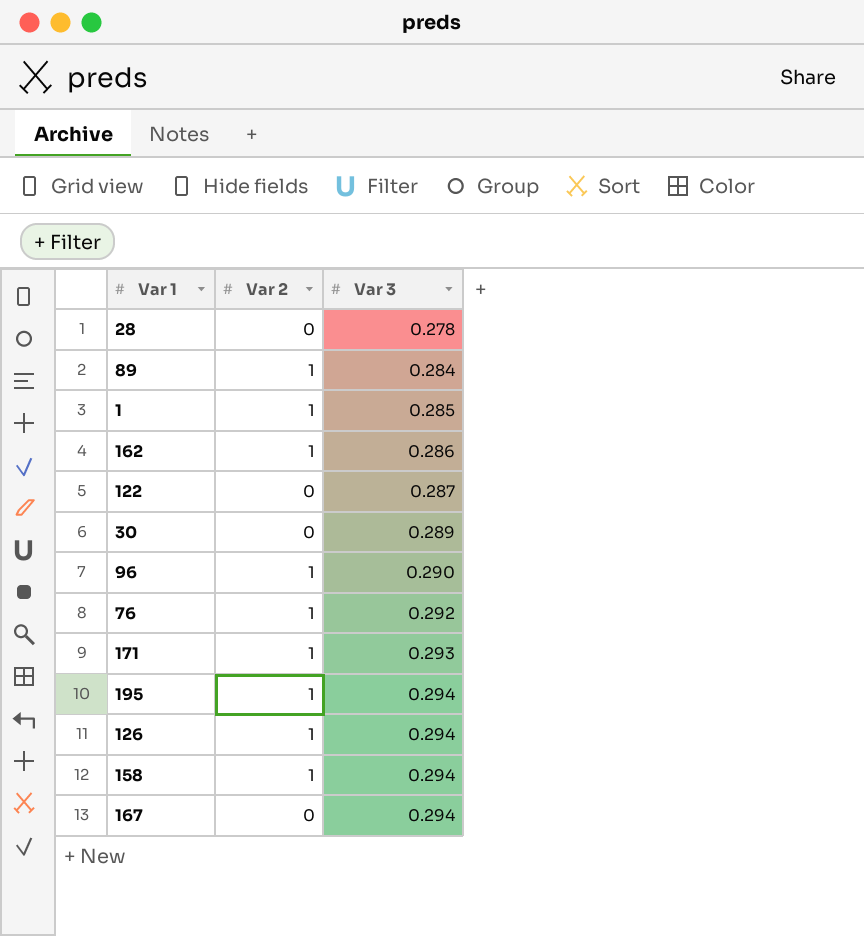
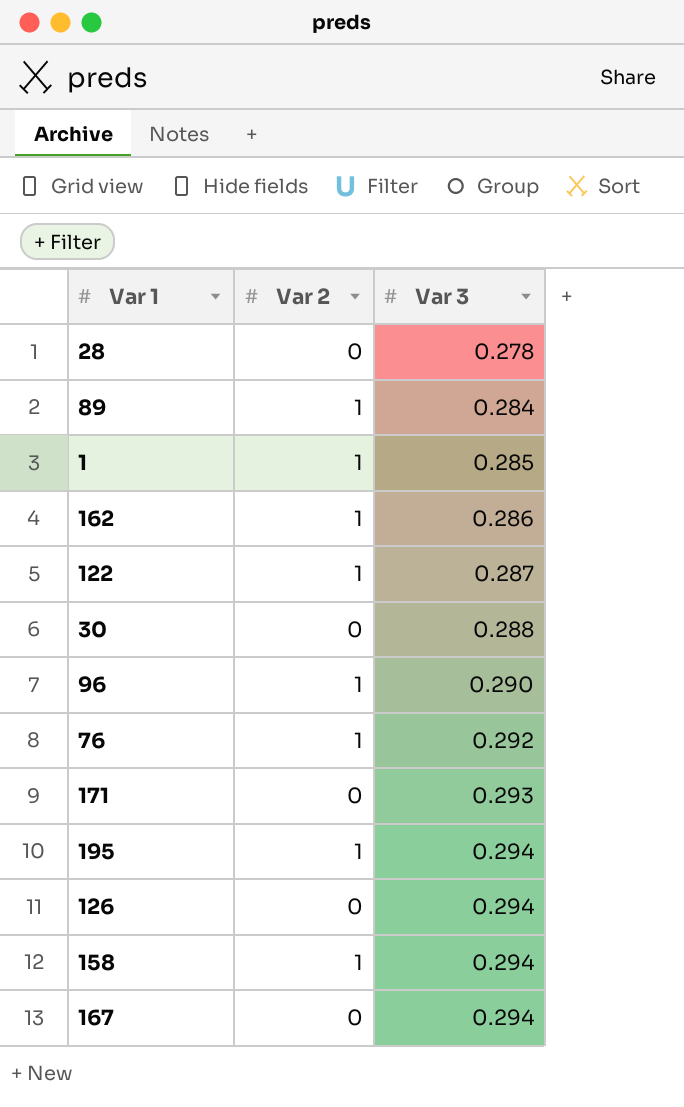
122 | Var 2: 0 -> 1
30 | Var 3: 0.289 -> 0.288
171 | Var 2: 1 -> 0
126 | Var 2: 1 -> 0

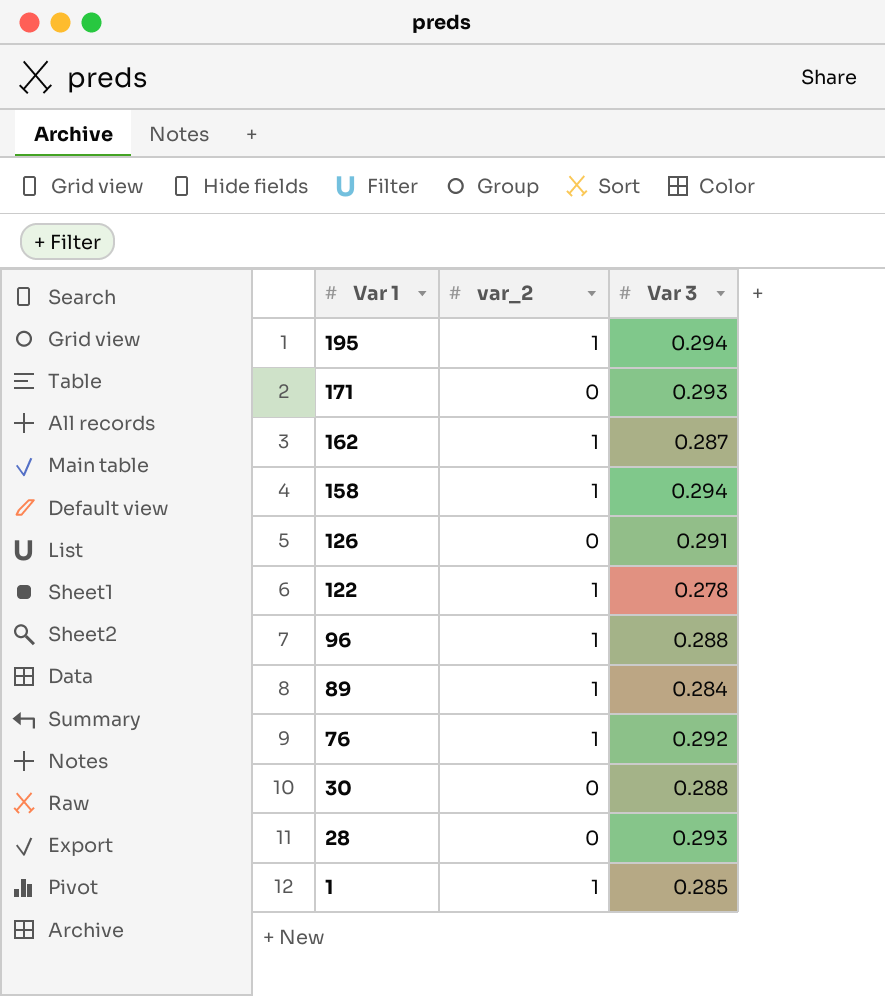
row order: Var 3 ascending -> Var 1 descending
column name: Var 2 -> var_2
row 167: 0 | 0.294 -> none
162 | Var 3: 0.286 -> 0.287
126 | Var 3: 0.294 -> 0.291
122 | Var 3: 0.287 -> 0.278
96 | Var 3: 0.290 -> 0.288
28 | Var 3: 0.278 -> 0.293

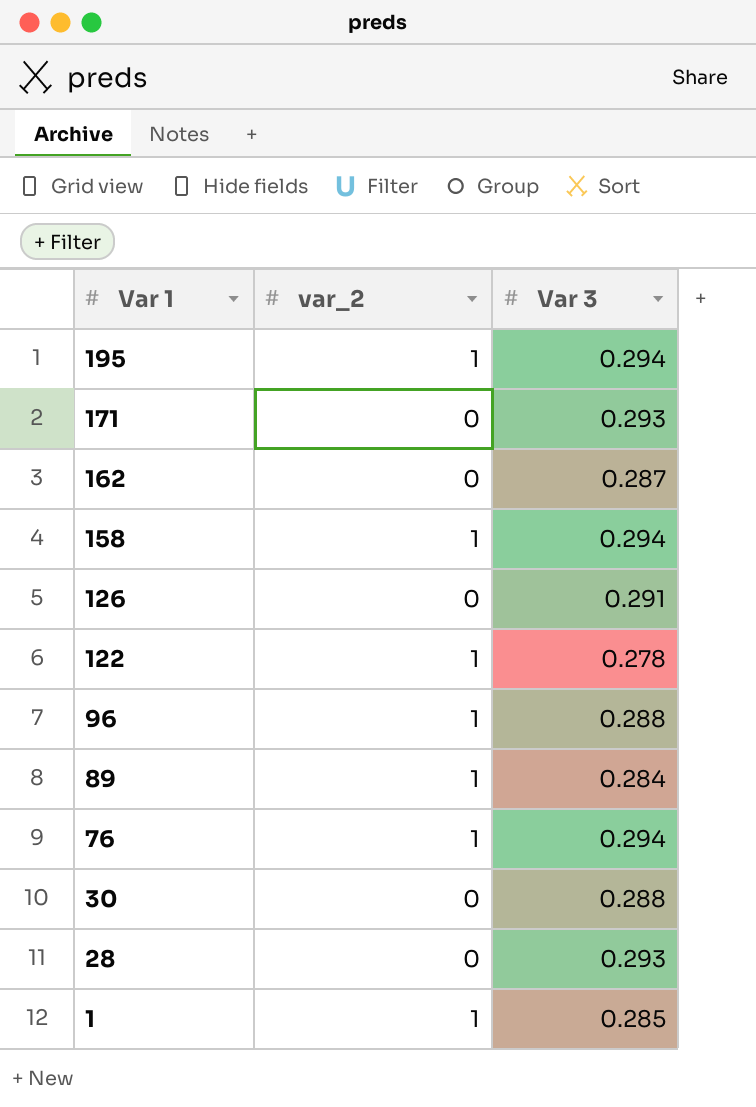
162 | var_2: 1 -> 0
76 | Var 3: 0.292 -> 0.294

